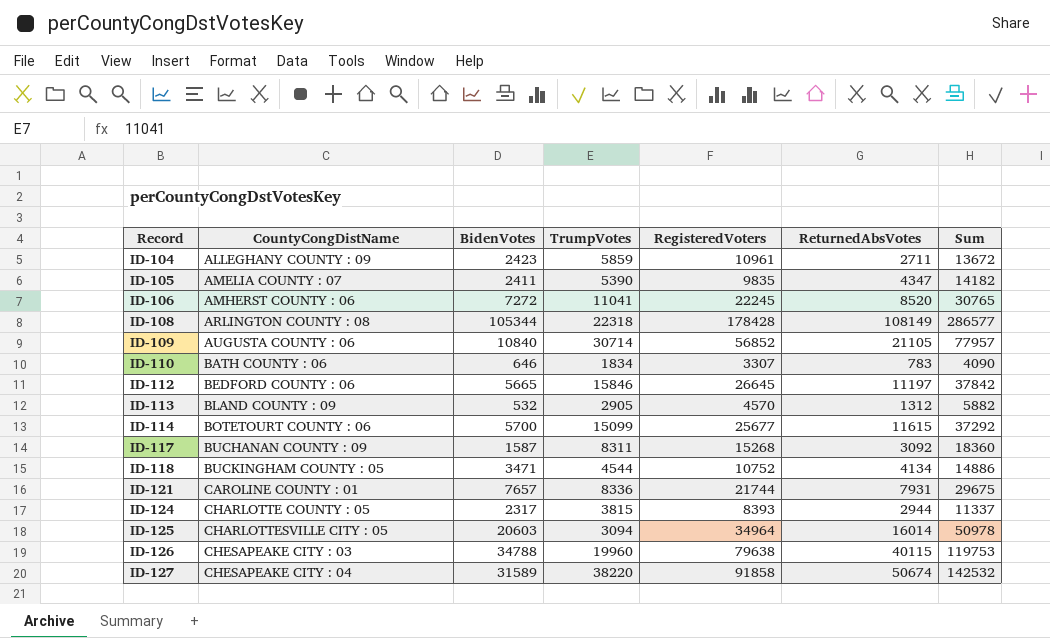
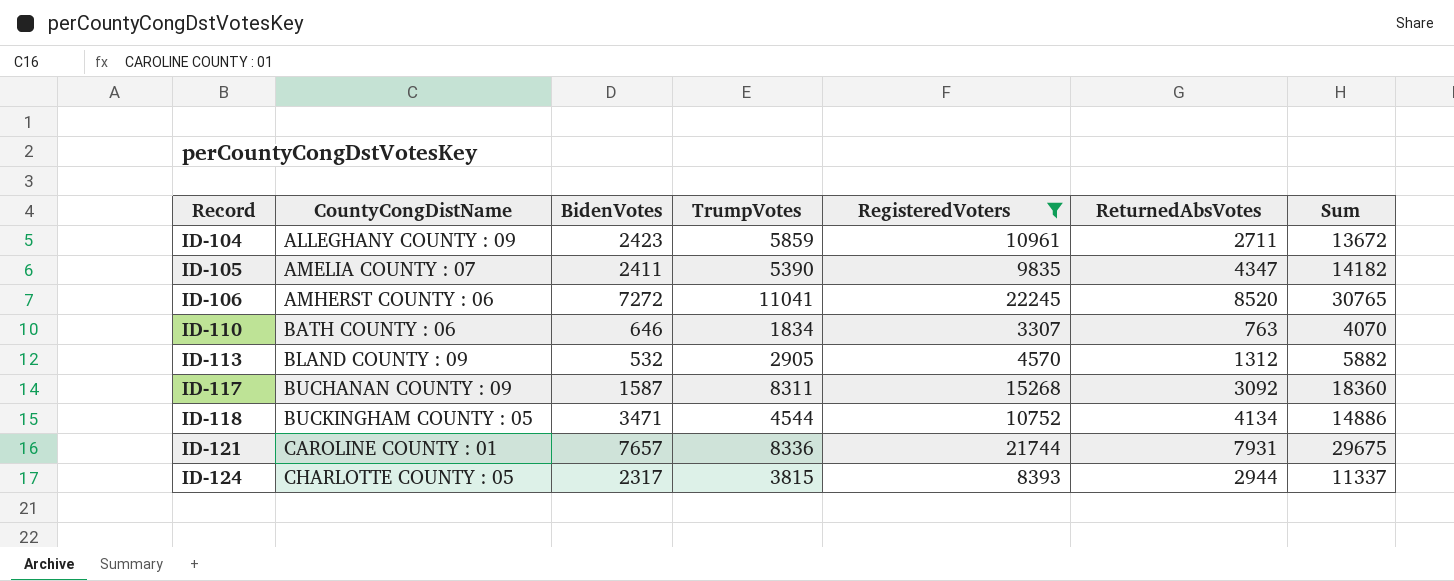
filter: none -> RegisteredVoters <= 22245
ID-110 | ReturnedAbsVotes: 783 -> 763
ID-110 | Sum: 4090 -> 4070

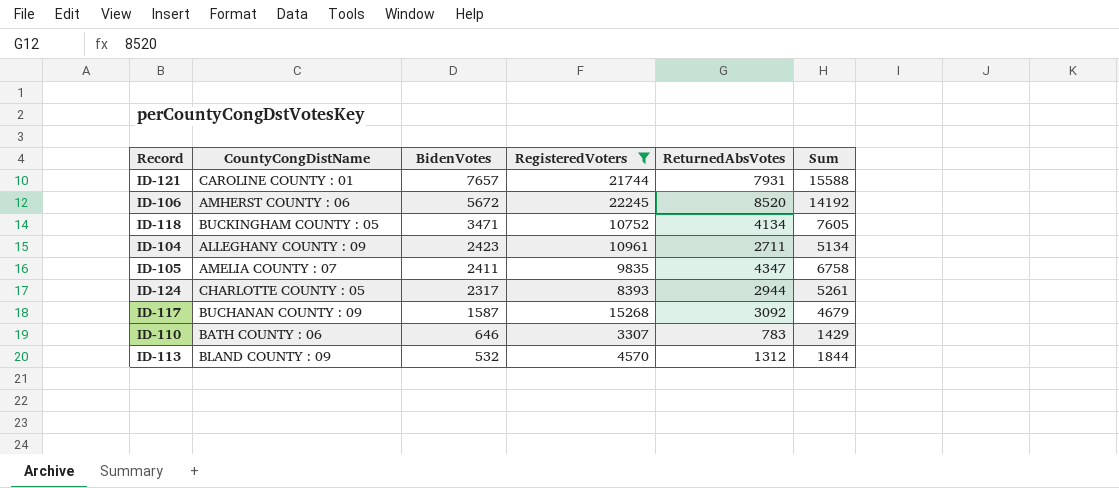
row order: Record ascending -> BidenVotes descending
column TrumpVotes | position: 4 -> none
column Sum | formula: [RegisteredVoters] + [ReturnedAbsVotes] -> [BidenVotes] + [ReturnedAbsVotes]
ID-106 | BidenVotes: 7272 -> 5672
ID-110 | ReturnedAbsVotes: 763 -> 783

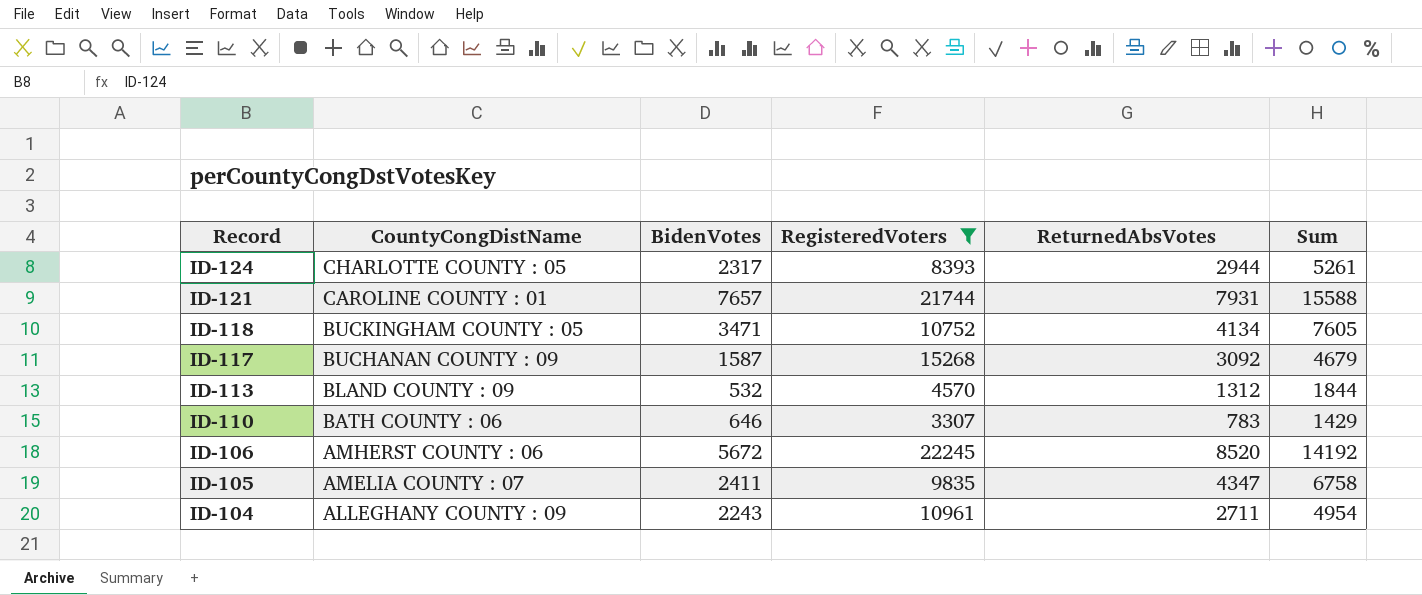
row order: BidenVotes descending -> Record descending
ID-104 | BidenVotes: 2423 -> 2243
ID-104 | Sum: 5134 -> 4954

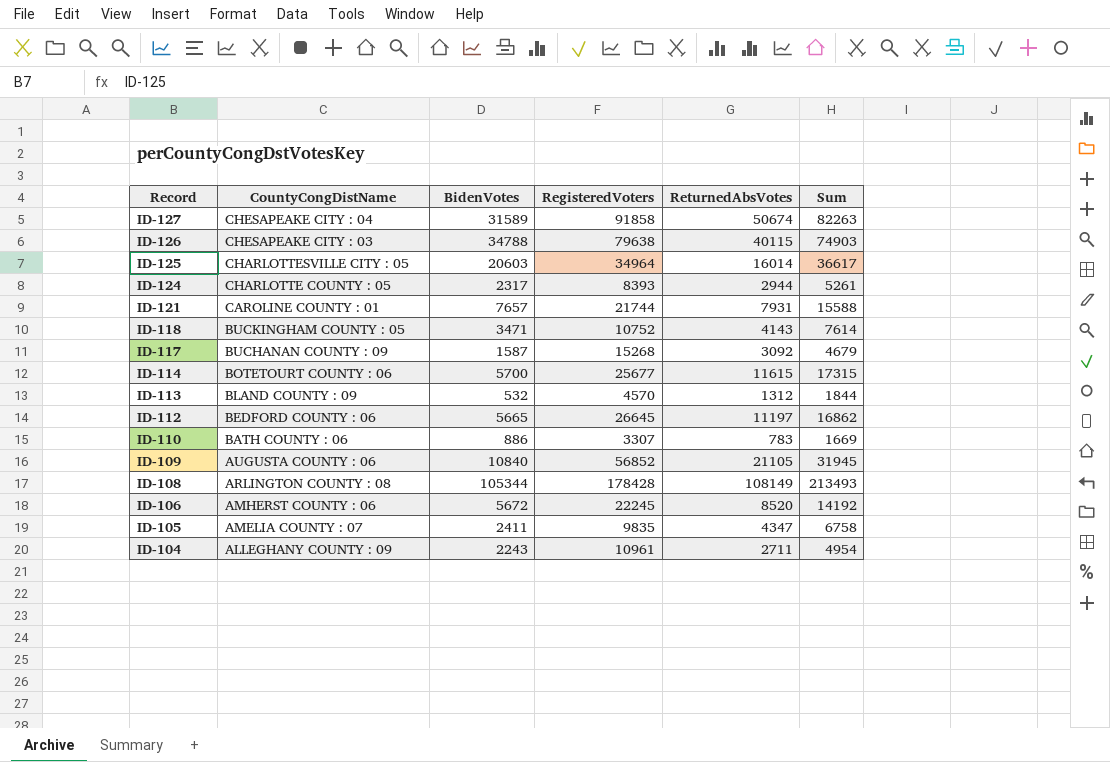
filter: RegisteredVoters <= 22245 -> none
ID-118 | ReturnedAbsVotes: 4134 -> 4143
ID-118 | Sum: 7605 -> 7614
ID-110 | BidenVotes: 646 -> 886
ID-110 | Sum: 1429 -> 1669

